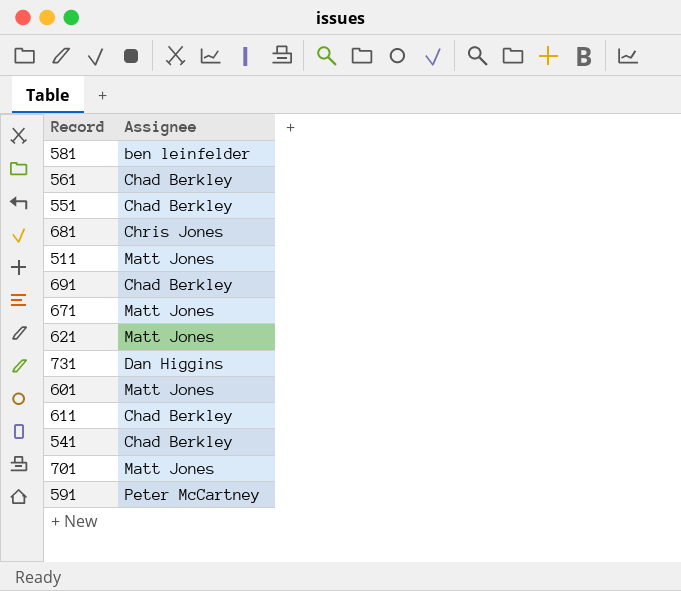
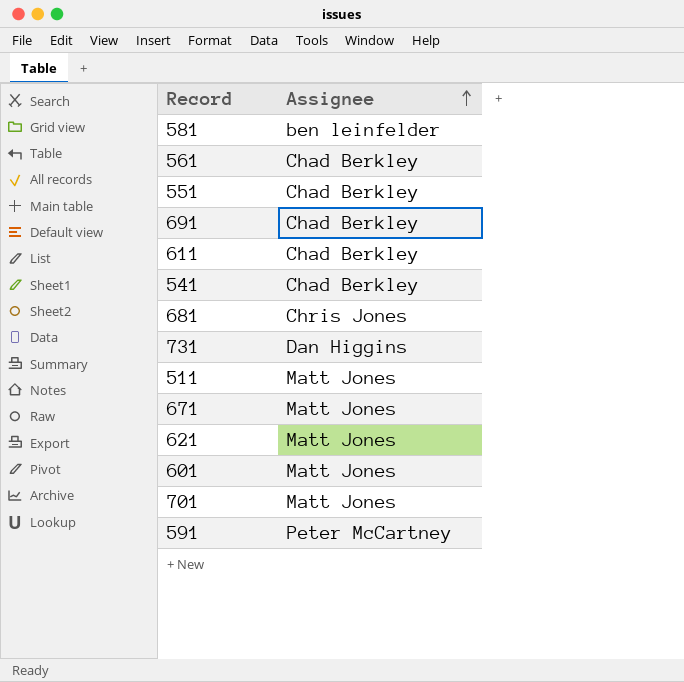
row order: none -> Assignee ascending

